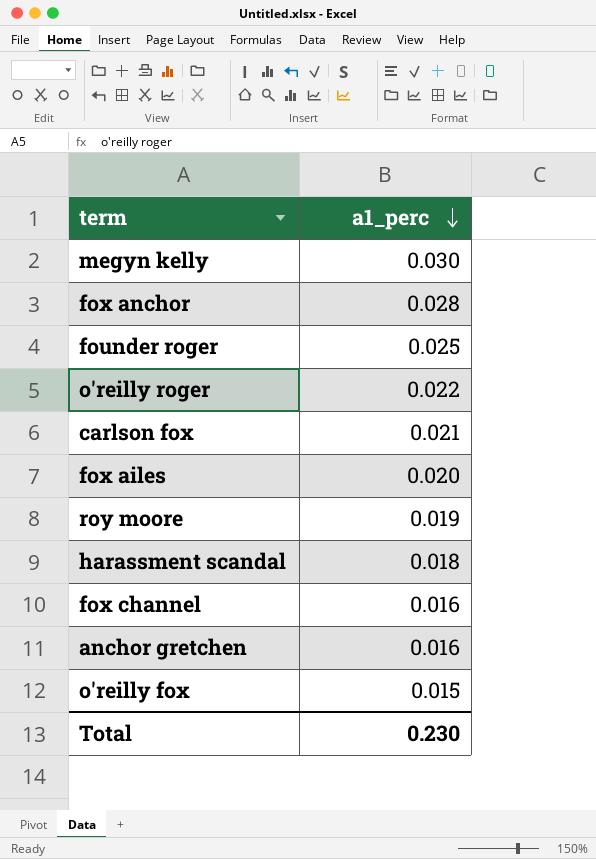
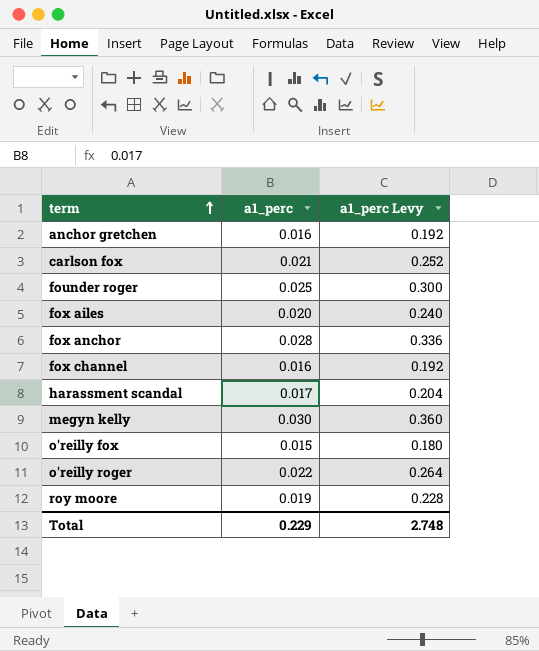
row order: a1_perc descending -> term ascending
column a1_perc Levy | formula: none -> [a1_perc] * 12
harassment scandal | a1_perc: 0.018 -> 0.017
Total | a1_perc: 0.230 -> 0.229

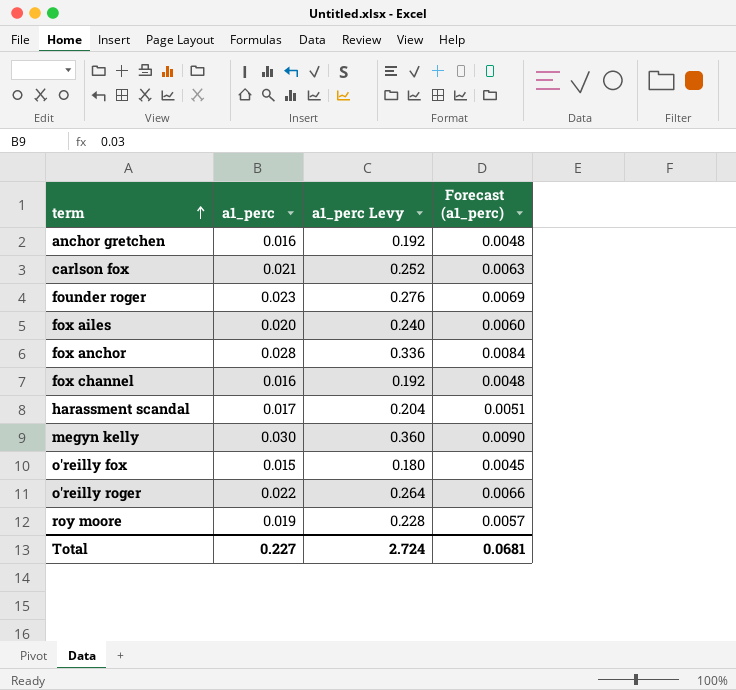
column Forecast (a1_perc) | formula: none -> [a1_perc] * 0.3
founder roger | a1_perc: 0.025 -> 0.023
founder roger | a1_perc Levy: 0.300 -> 0.276
Total | a1_perc: 0.229 -> 0.227
Total | a1_perc Levy: 2.748 -> 2.724

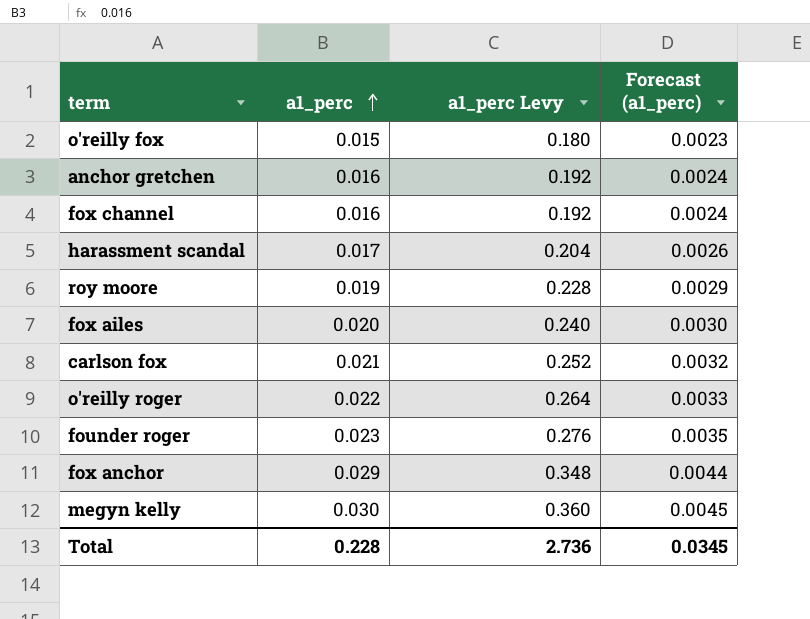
row order: term ascending -> a1_perc ascending
column Forecast (a1_perc) | formula: [a1_perc] * 0.3 -> [a1_perc] * 0.15
fox anchor | a1_perc: 0.028 -> 0.029
fox anchor | a1_perc Levy: 0.336 -> 0.348
Total | a1_perc: 0.227 -> 0.228
Total | a1_perc Levy: 2.724 -> 2.736
Total | Forecast (a1_perc): 0.0681 -> 0.0345

